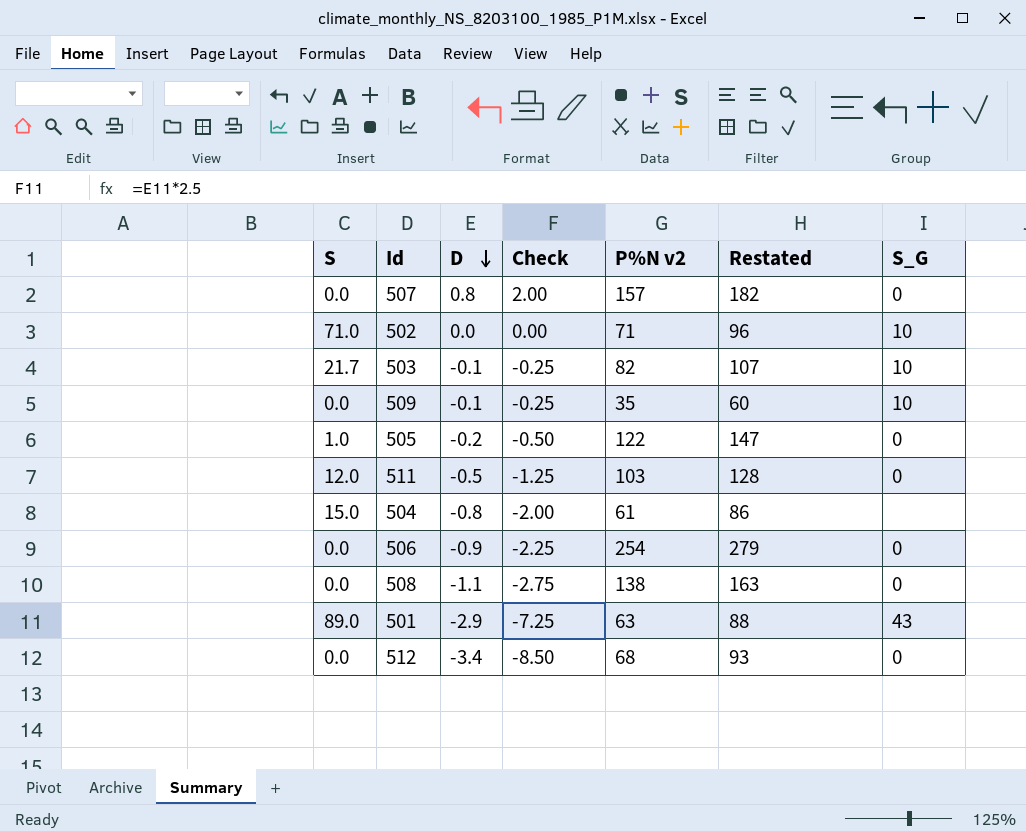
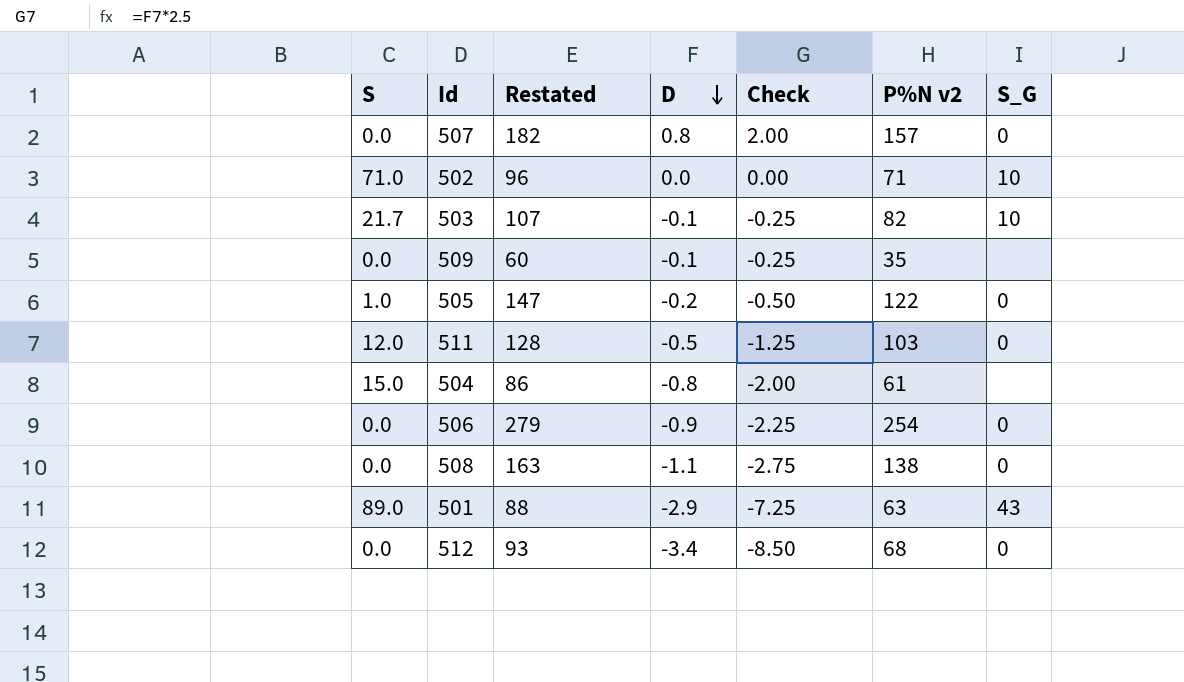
column Restated | position: 6 -> 3
509 | S_G: 10 -> none

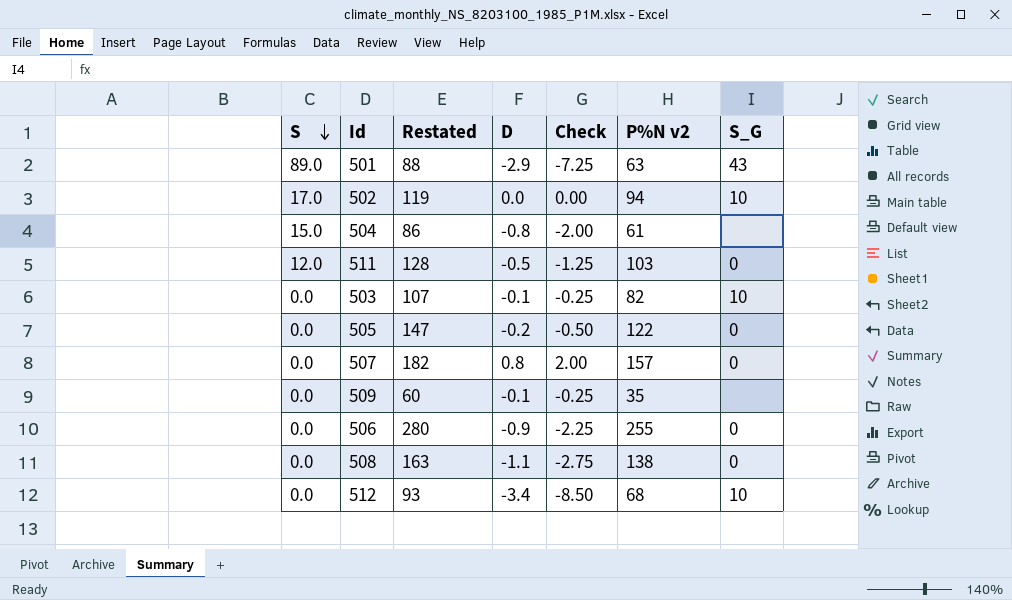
row order: D descending -> S descending
502 | S: 71.0 -> 17.0
502 | Restated: 96 -> 119
502 | P%N v2: 71 -> 94
503 | S: 21.7 -> 0.0
505 | S: 1.0 -> 0.0
506 | Restated: 279 -> 280
506 | P%N v2: 254 -> 255
512 | S_G: 0 -> 10

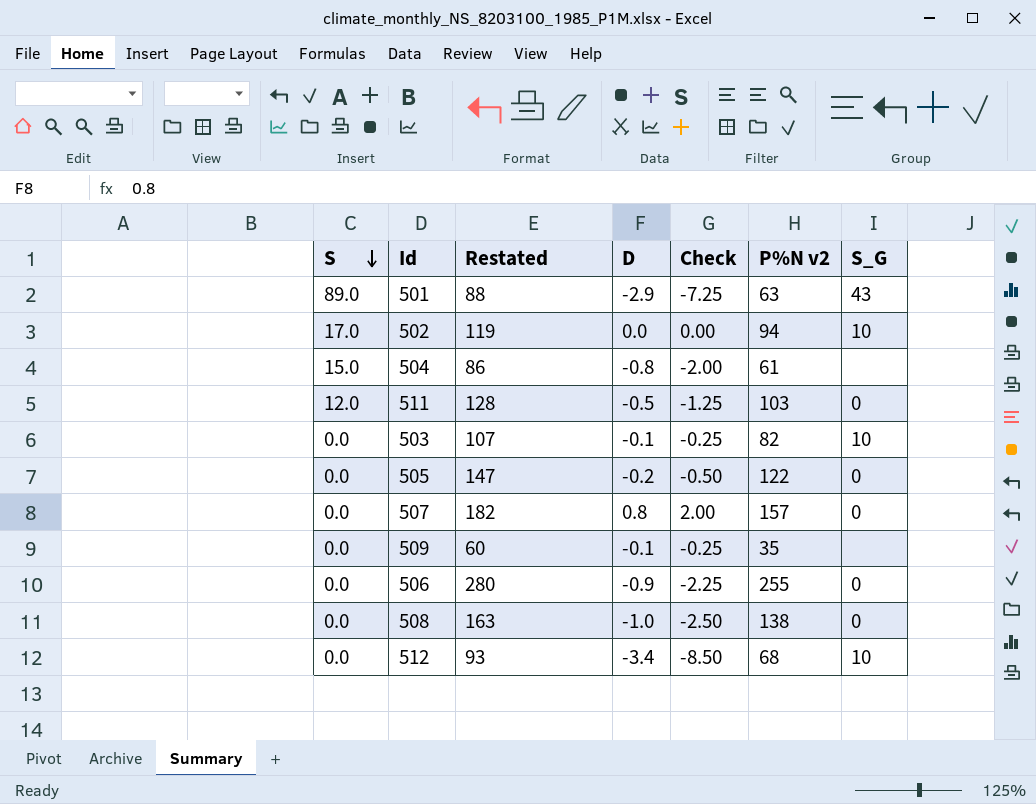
508 | D: -1.1 -> -1.0
508 | Check: -2.75 -> -2.50

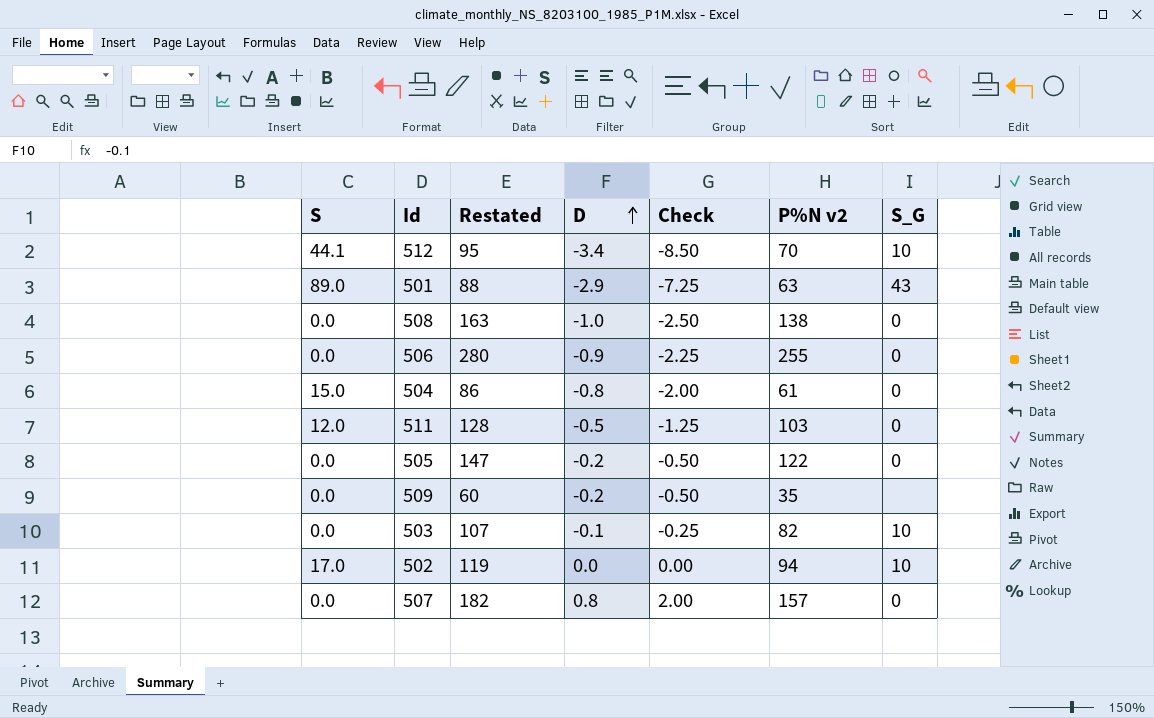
row order: S descending -> D ascending
512 | S: 0.0 -> 44.1
512 | Restated: 93 -> 95
512 | P%N v2: 68 -> 70
504 | S_G: none -> 0
509 | D: -0.1 -> -0.2
509 | Check: -0.25 -> -0.50

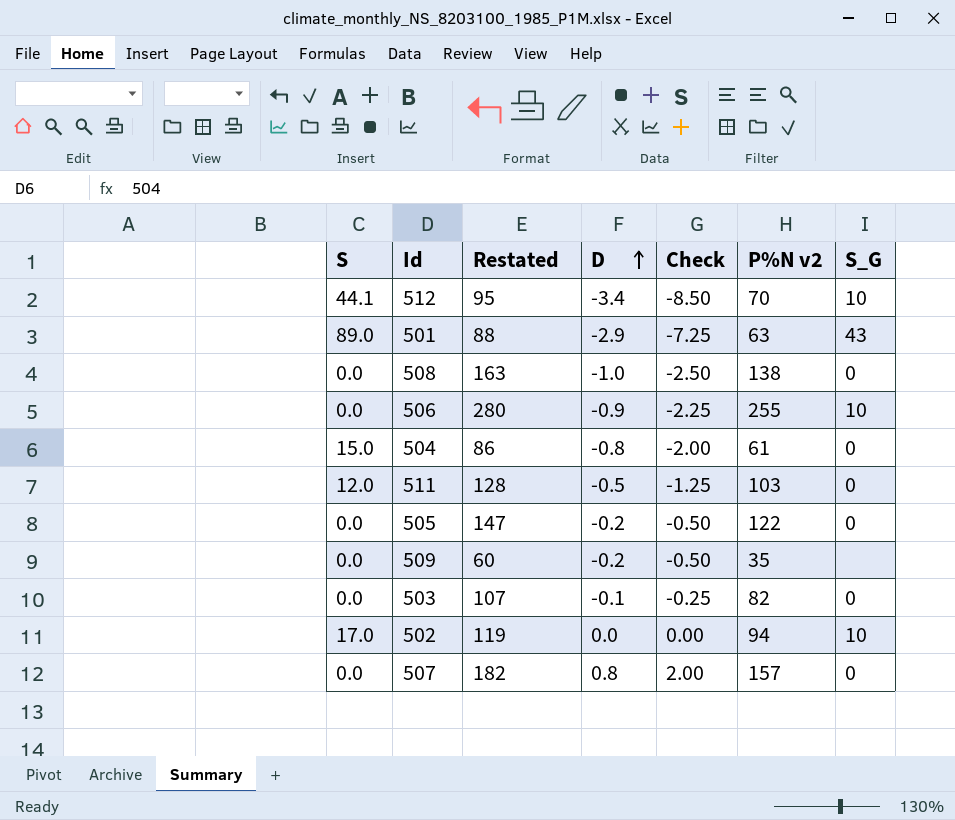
506 | S_G: 0 -> 10
503 | S_G: 10 -> 0

